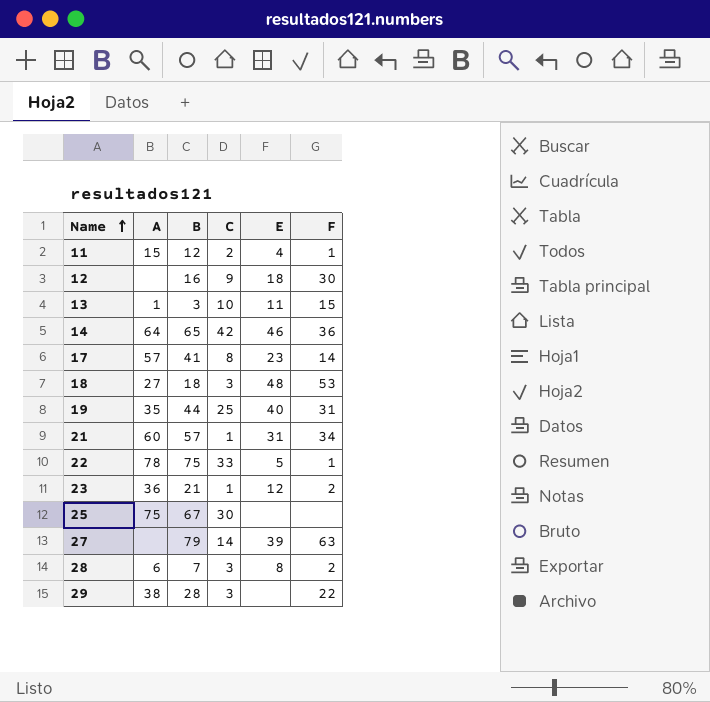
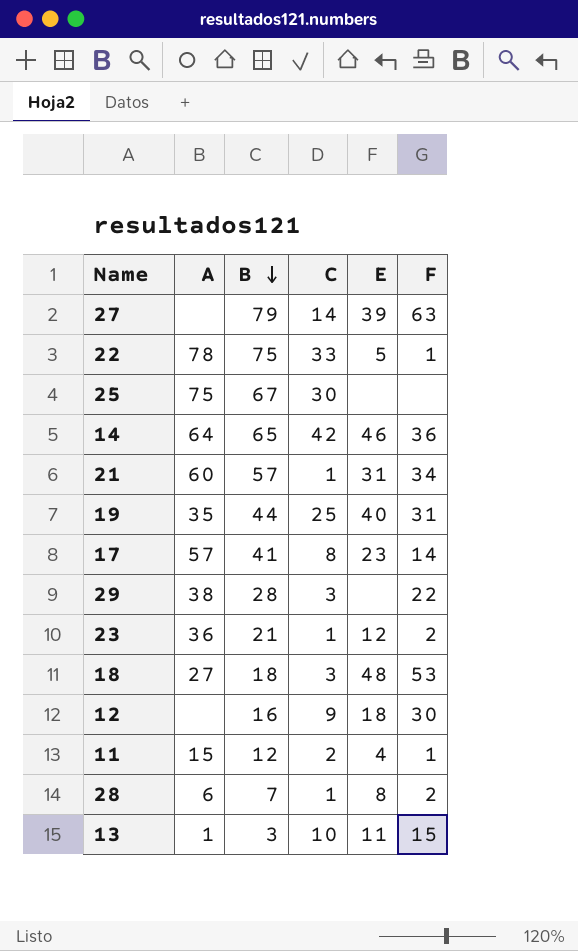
row order: Name ascending -> B descending
28 | C: 3 -> 1

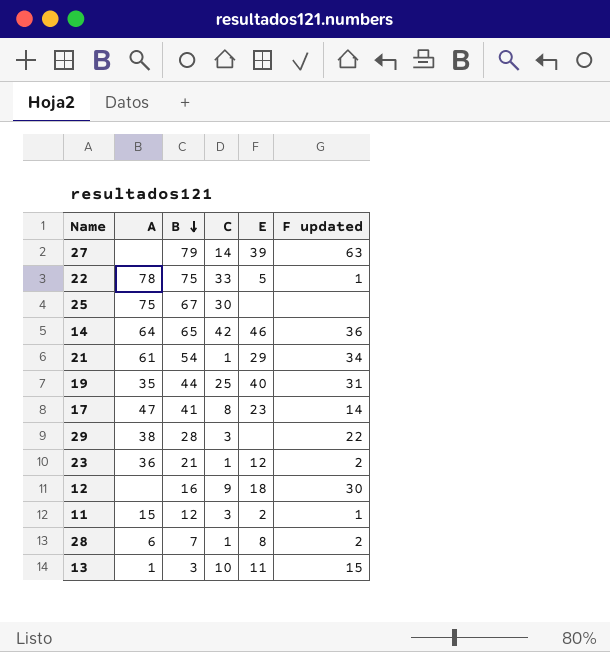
column name: F -> F updated
row 18: 27 | 18 | 3 | 48 | 53 -> none
21 | A: 60 -> 61
21 | B: 57 -> 54
21 | E: 31 -> 29
17 | A: 57 -> 47
11 | C: 2 -> 3
11 | E: 4 -> 2

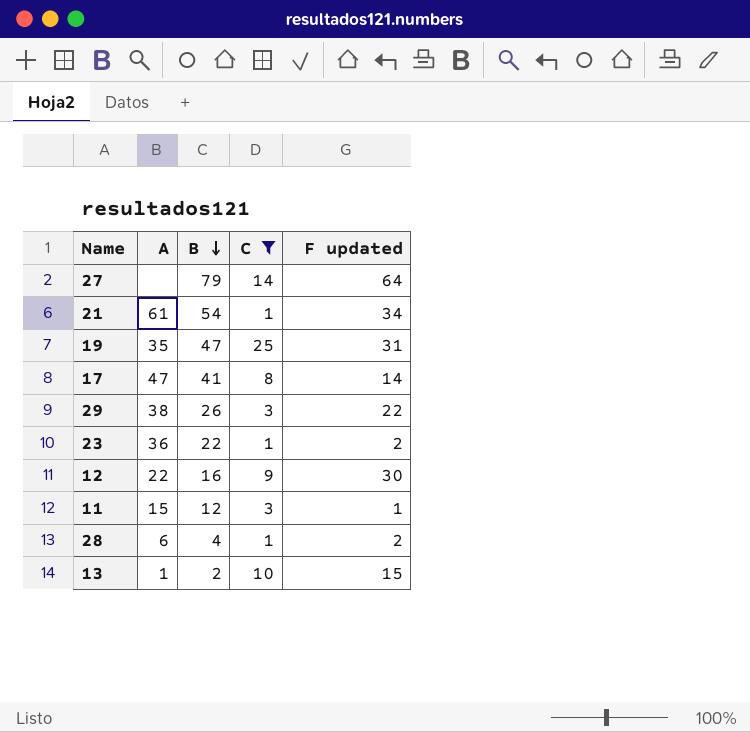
filter: none -> C <= 25
column E | position: 5 -> none
27 | F updated: 63 -> 64
19 | B: 44 -> 47
29 | B: 28 -> 26
23 | B: 21 -> 22
12 | A: none -> 22
28 | B: 7 -> 4
13 | B: 3 -> 2

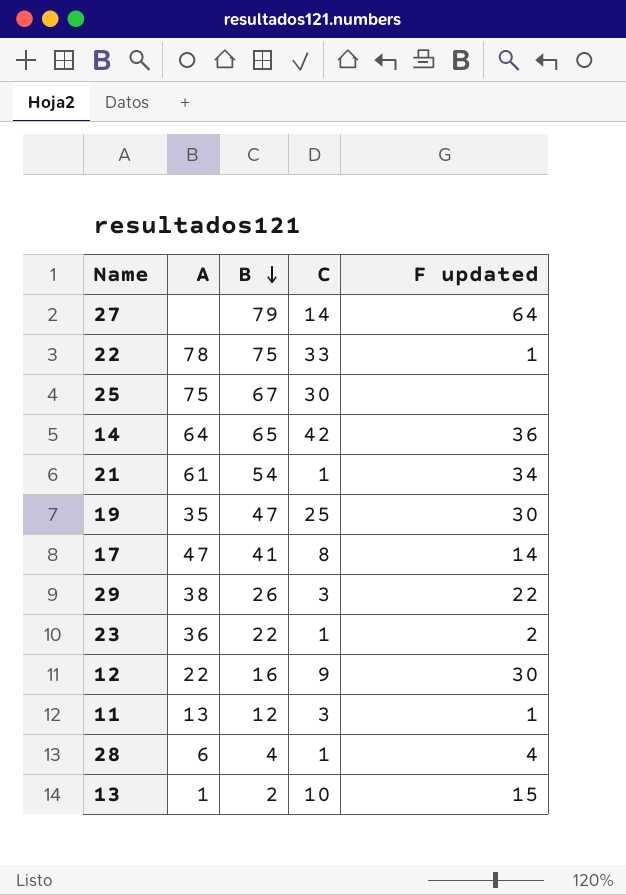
filter: C <= 25 -> none
19 | F updated: 31 -> 30
11 | A: 15 -> 13
28 | F updated: 2 -> 4

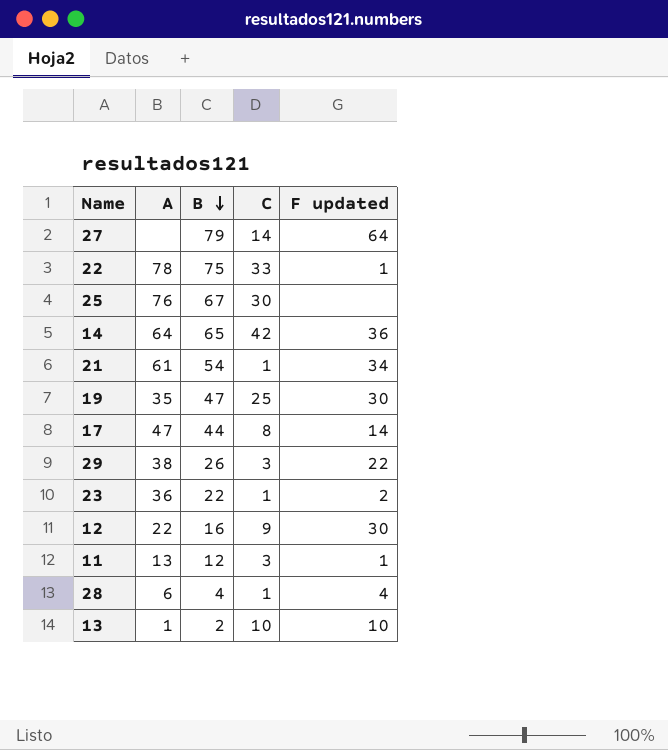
25 | A: 75 -> 76
17 | B: 41 -> 44
13 | F updated: 15 -> 10

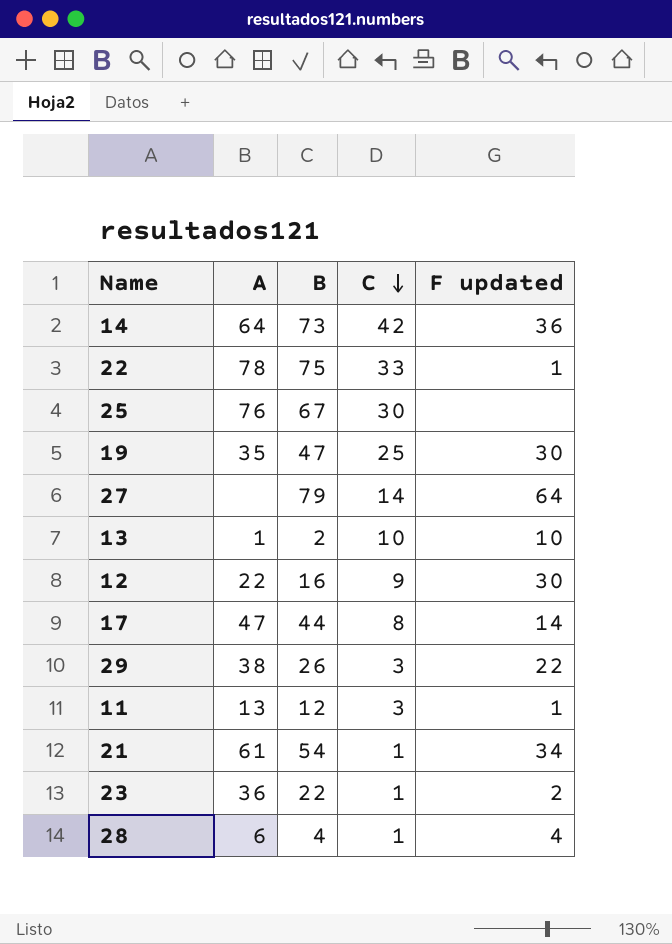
row order: B descending -> C descending
14 | B: 65 -> 73

